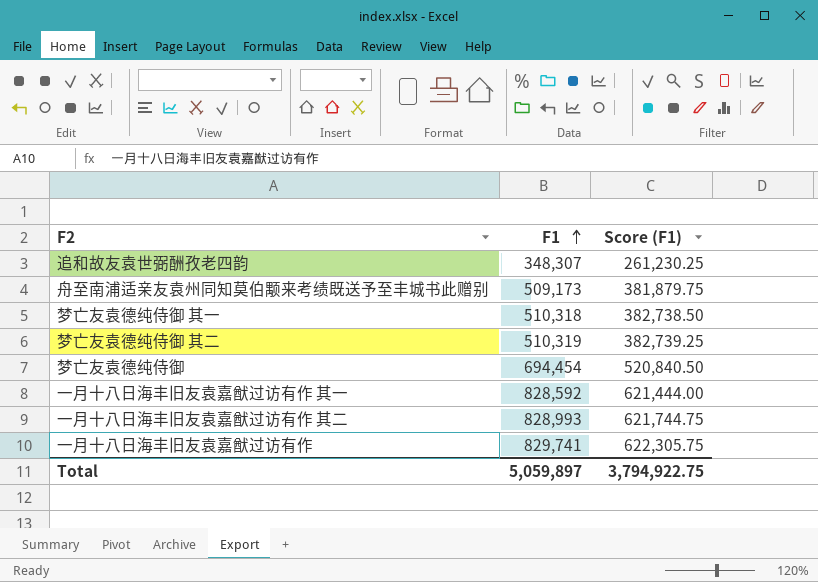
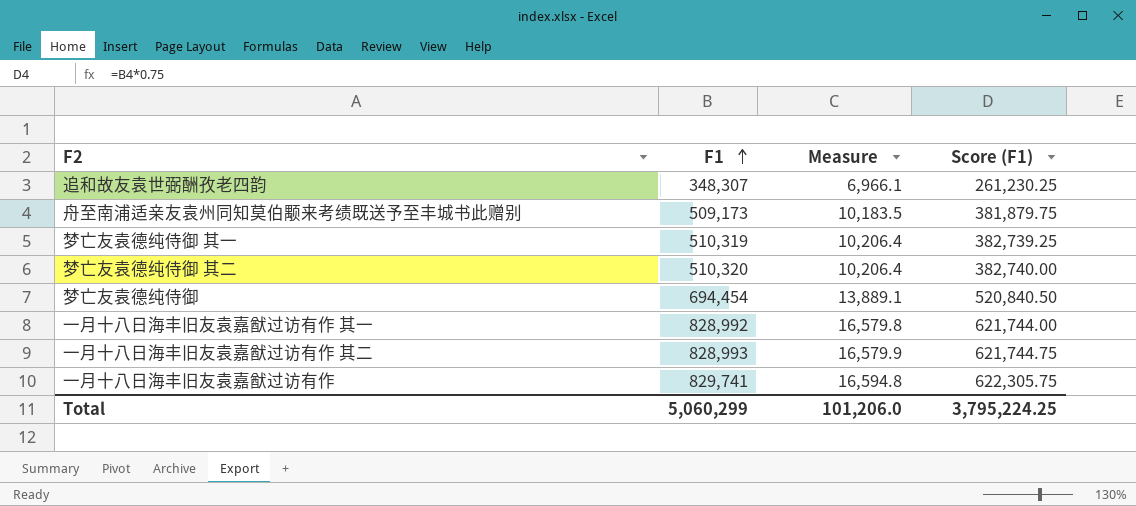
column Measure | formula: none -> [F1] * 0.02
梦亡友袁德纯侍御 其一 | F1: 510,318 -> 510,319
梦亡友袁德纯侍御 其一 | Score (F1): 382,738.50 -> 382,739.25
梦亡友袁德纯侍御 其二 | F1: 510,319 -> 510,320
梦亡友袁德纯侍御 其二 | Score (F1): 382,739.25 -> 382,740.00
一月十八日海丰旧友袁嘉猷过访有作 其一 | F1: 828,592 -> 828,992
一月十八日海丰旧友袁嘉猷过访有作 其一 | Score (F1): 621,444.00 -> 621,744.00
Total | F1: 5,059,897 -> 5,060,299
Total | Score (F1): 3,794,922.75 -> 3,795,224.25

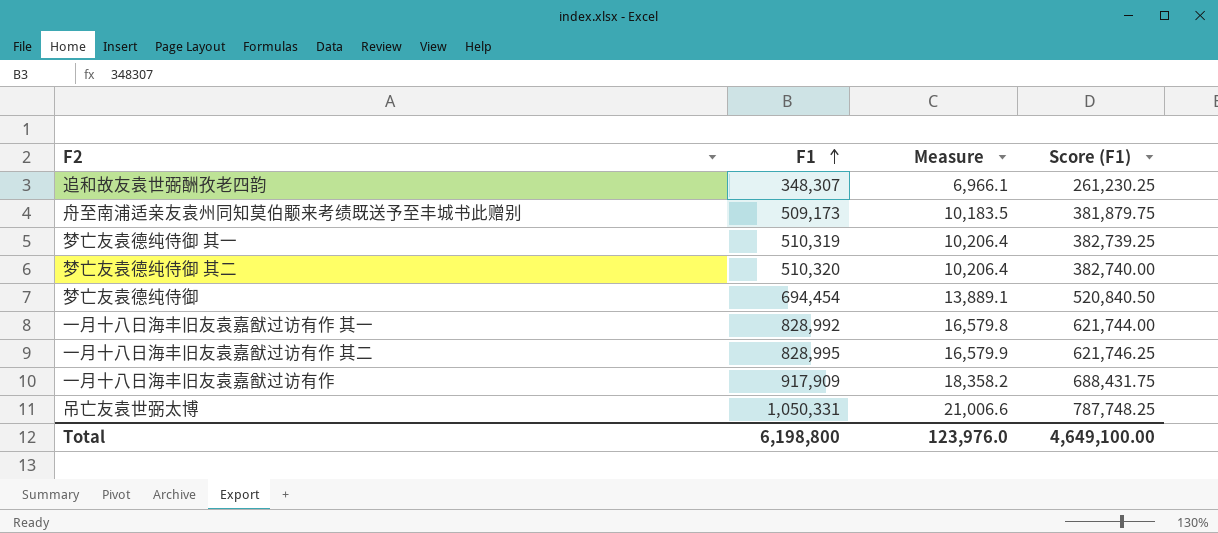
一月十八日海丰旧友袁嘉猷过访有作 其二 | F1: 828,993 -> 828,995
一月十八日海丰旧友袁嘉猷过访有作 其二 | Score (F1): 621,744.75 -> 621,746.25
一月十八日海丰旧友袁嘉猷过访有作 | F1: 829,741 -> 917,909
一月十八日海丰旧友袁嘉猷过访有作 | Measure: 16,594.8 -> 18,358.2
一月十八日海丰旧友袁嘉猷过访有作 | Score (F1): 622,305.75 -> 688,431.75
row 吊亡友袁世弼太博: none -> 1,050,331 | 21,006.6 | 787,748.25
Total | F1: 5,060,299 -> 6,198,800
Total | Measure: 101,206.0 -> 123,976.0
Total | Score (F1): 3,795,224.25 -> 4,649,100.00

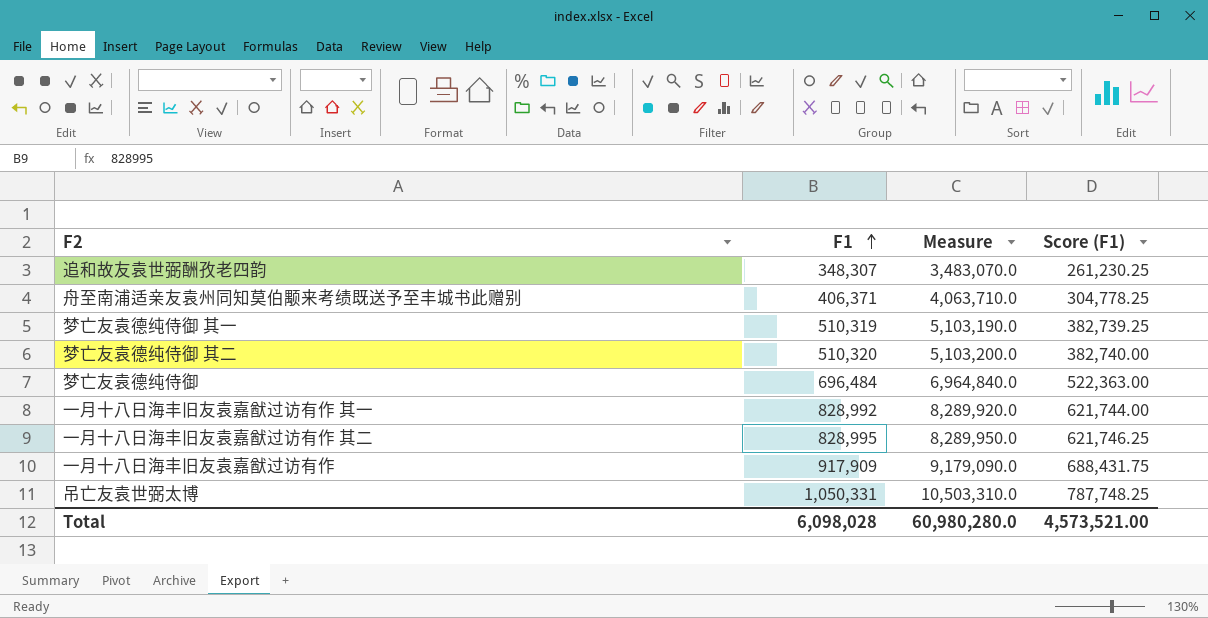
column Measure | formula: [F1] * 0.02 -> [F1] * 10
舟至南浦适亲友袁州同知莫伯颙来考绩既送予至丰城书此赠别 | F1: 509,173 -> 406,371
舟至南浦适亲友袁州同知莫伯颙来考绩既送予至丰城书此赠别 | Score (F1): 381,879.75 -> 304,778.25
梦亡友袁德纯侍御 | F1: 694,454 -> 696,484
梦亡友袁德纯侍御 | Score (F1): 520,840.50 -> 522,363.00
Total | F1: 6,198,800 -> 6,098,028
Total | Measure: 123,976.0 -> 60,980,280.0
Total | Score (F1): 4,649,100.00 -> 4,573,521.00

